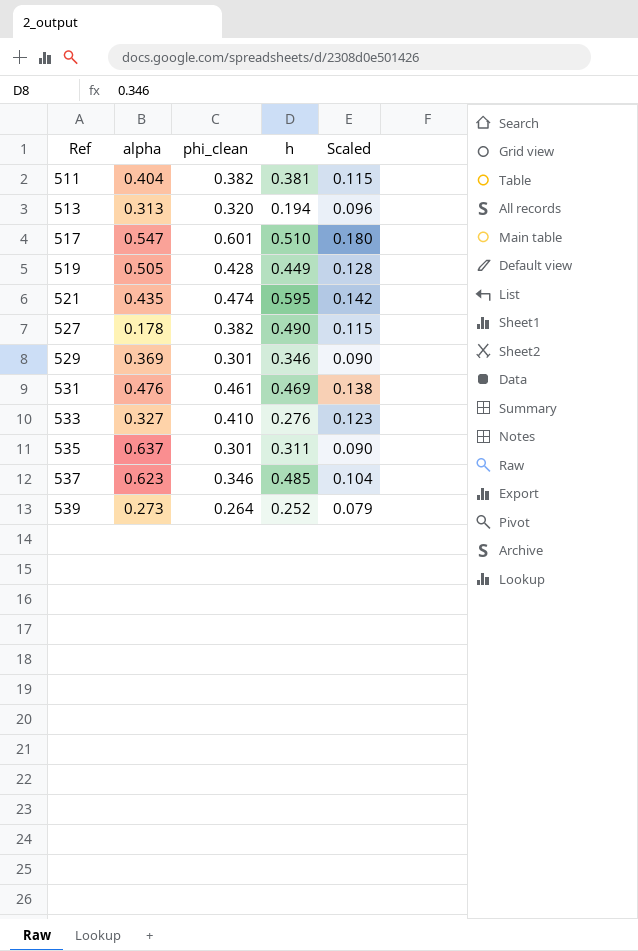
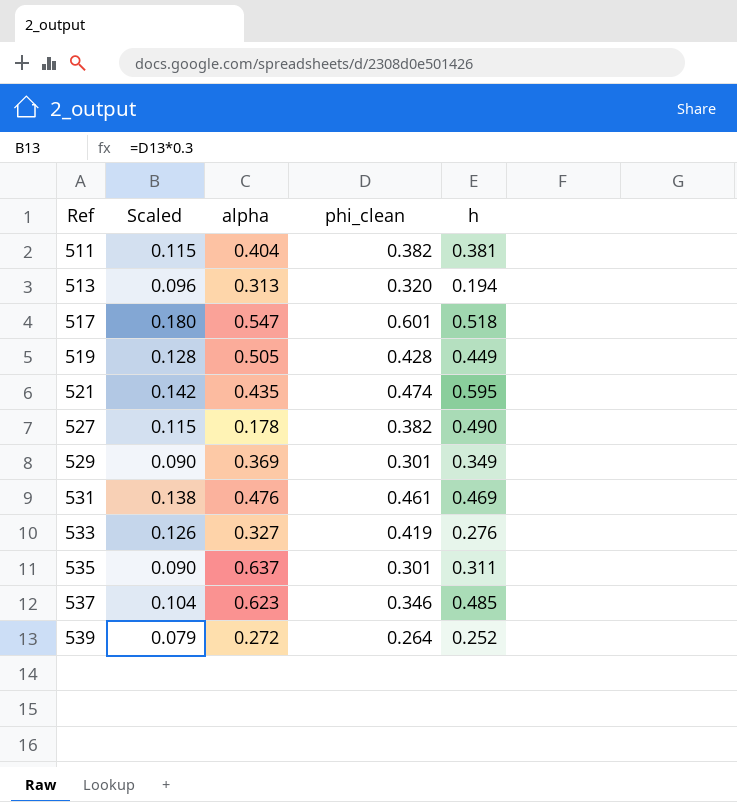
column Scaled | position: 5 -> 2
517 | h: 0.510 -> 0.518
529 | h: 0.346 -> 0.349
533 | Scaled: 0.123 -> 0.126
533 | phi_clean: 0.410 -> 0.419
539 | alpha: 0.273 -> 0.272

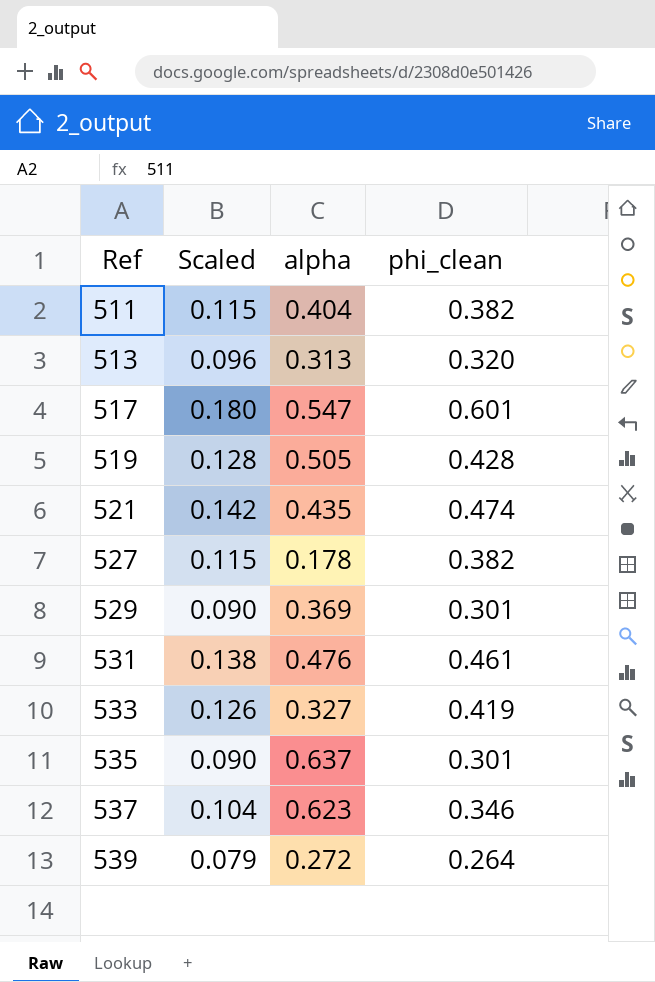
column h | position: 5 -> none

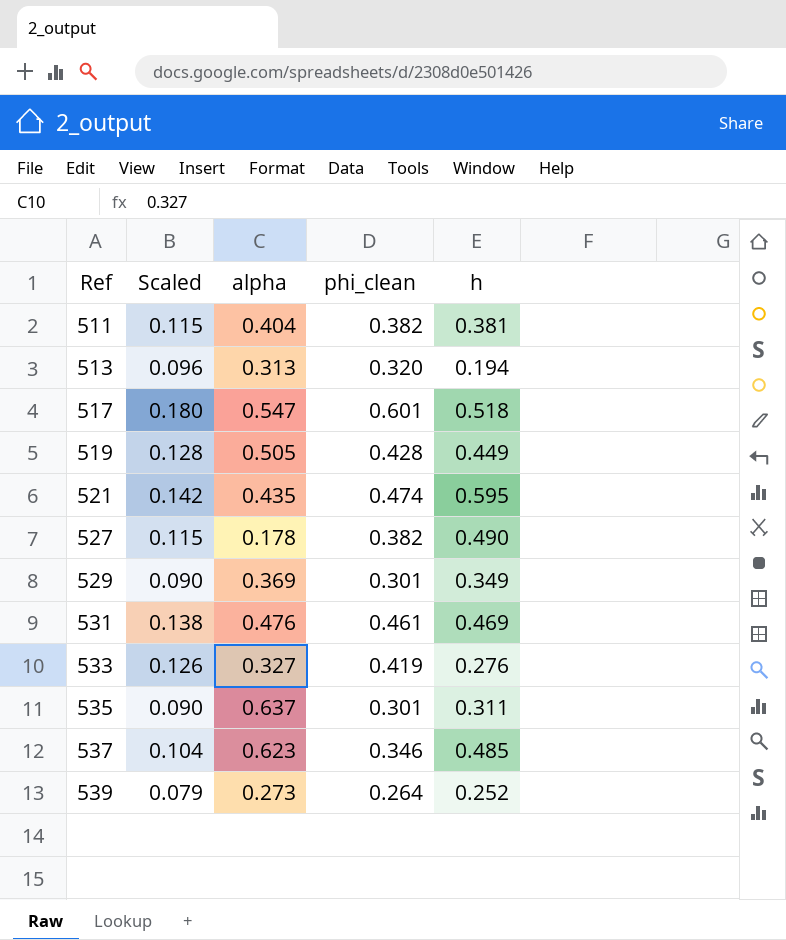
column h | position: none -> 5
539 | alpha: 0.272 -> 0.273

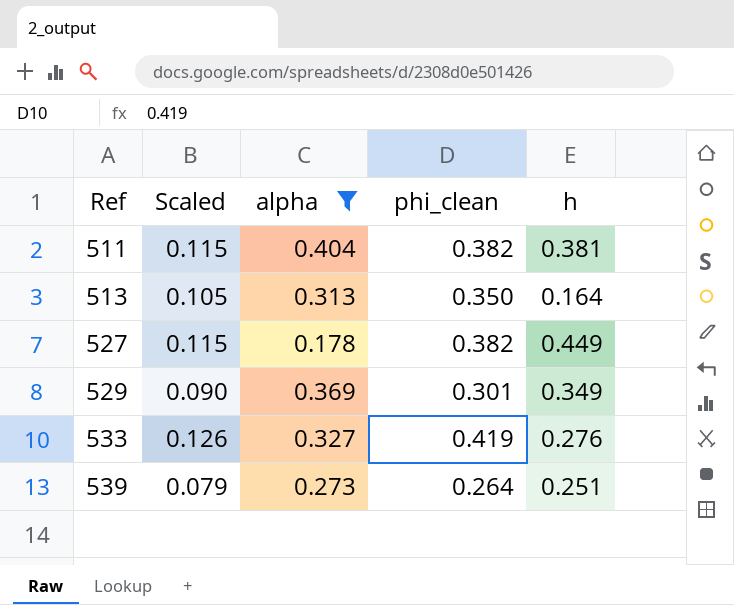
filter: none -> alpha <= 0.404
513 | Scaled: 0.096 -> 0.105
513 | phi_clean: 0.320 -> 0.350
513 | h: 0.194 -> 0.164
527 | h: 0.490 -> 0.449
539 | h: 0.252 -> 0.251

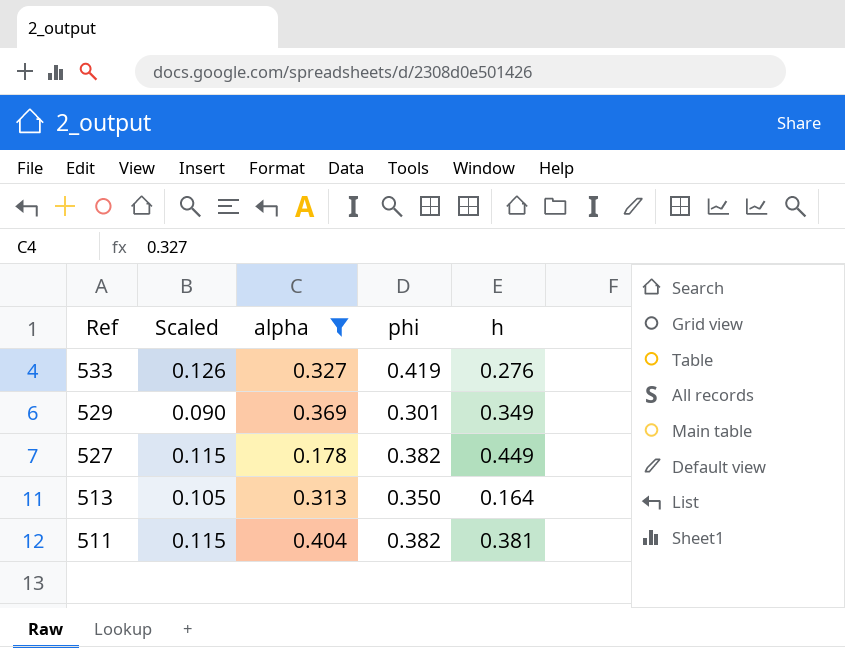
row order: Ref ascending -> Ref descending
column name: phi_clean -> phi
row 539: 0.079 | 0.273 | 0.264 | 0.251 -> none

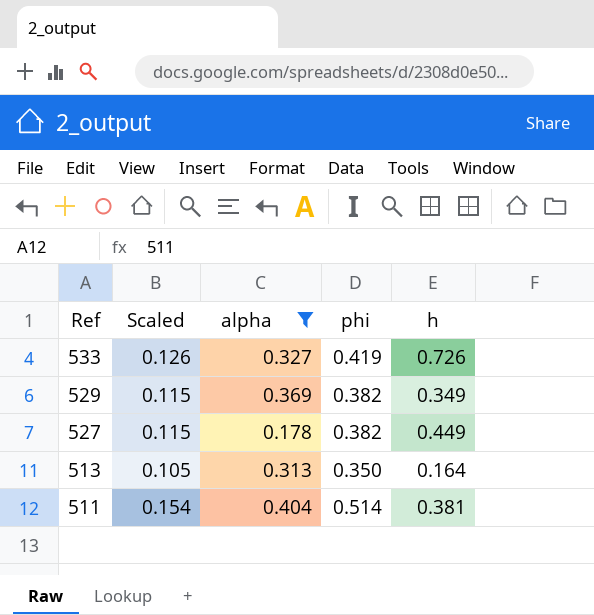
533 | h: 0.276 -> 0.726
529 | Scaled: 0.090 -> 0.115
529 | phi: 0.301 -> 0.382
511 | Scaled: 0.115 -> 0.154
511 | phi: 0.382 -> 0.514

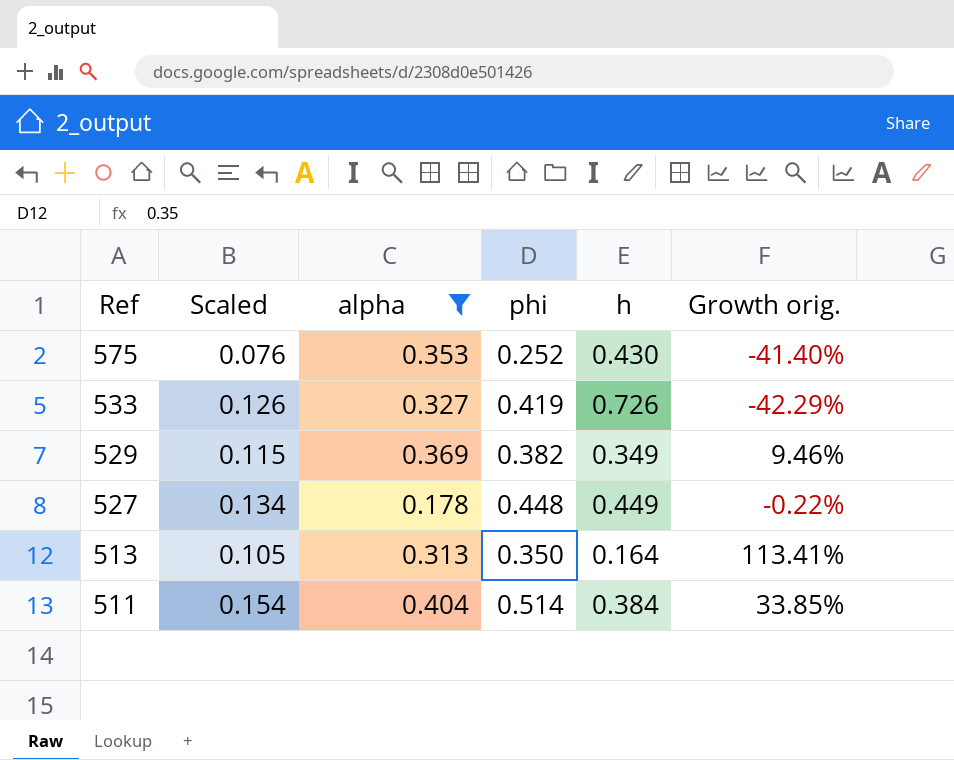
column Growth orig. | formula: none -> ([phi] - [h]) / [h]
row 575: none -> 0.076 | 0.353 | 0.252 | 0.430 | -41.40%
527 | Scaled: 0.115 -> 0.134
527 | phi: 0.382 -> 0.448
511 | h: 0.381 -> 0.384

